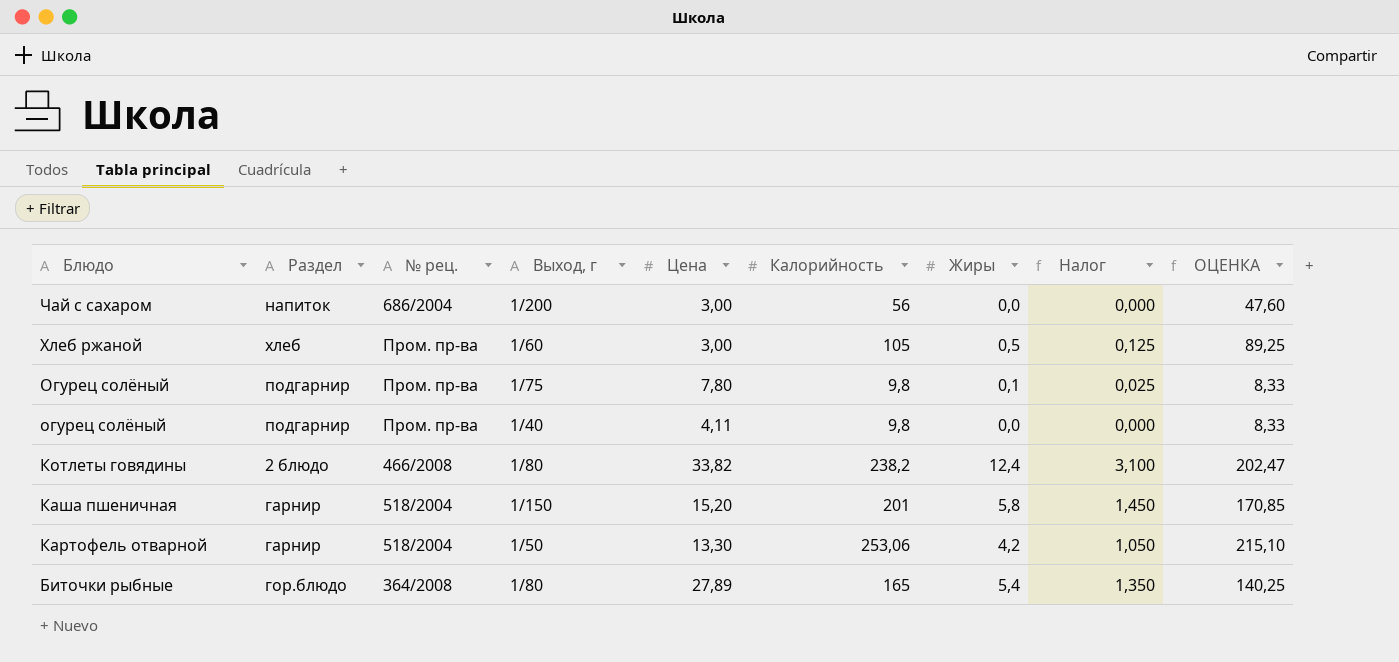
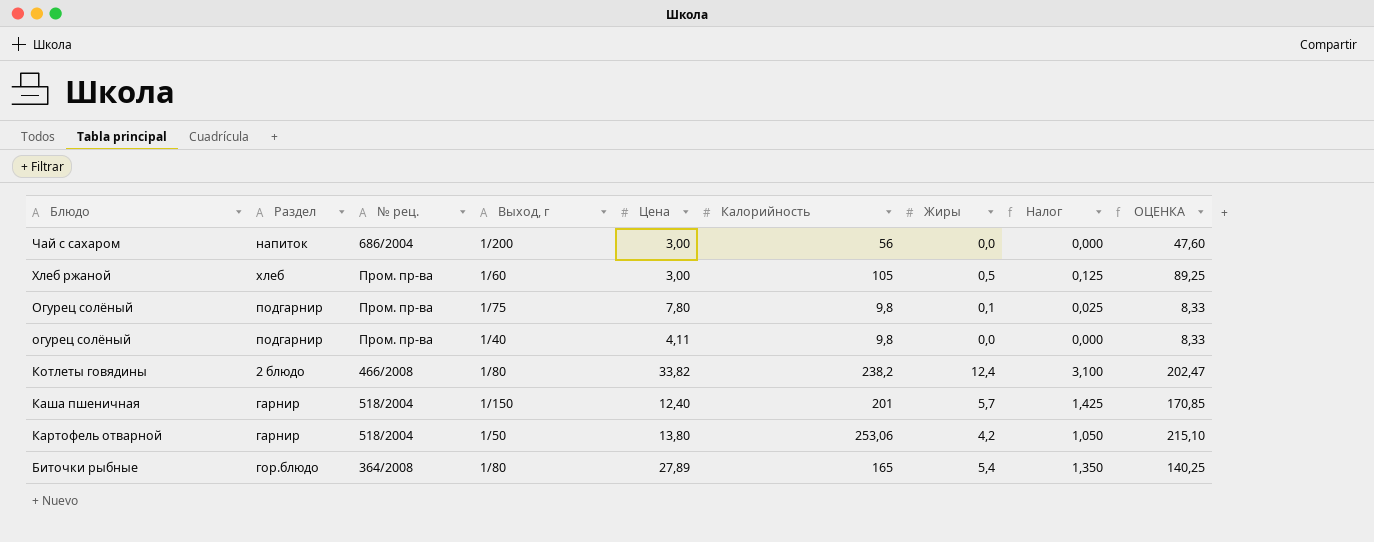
Каша пшеничная | Цена: 15,20 -> 12,40
Каша пшеничная | Жиры: 5,8 -> 5,7
Каша пшеничная | Налог: 1,450 -> 1,425
Картофель отварной | Цена: 13,30 -> 13,80

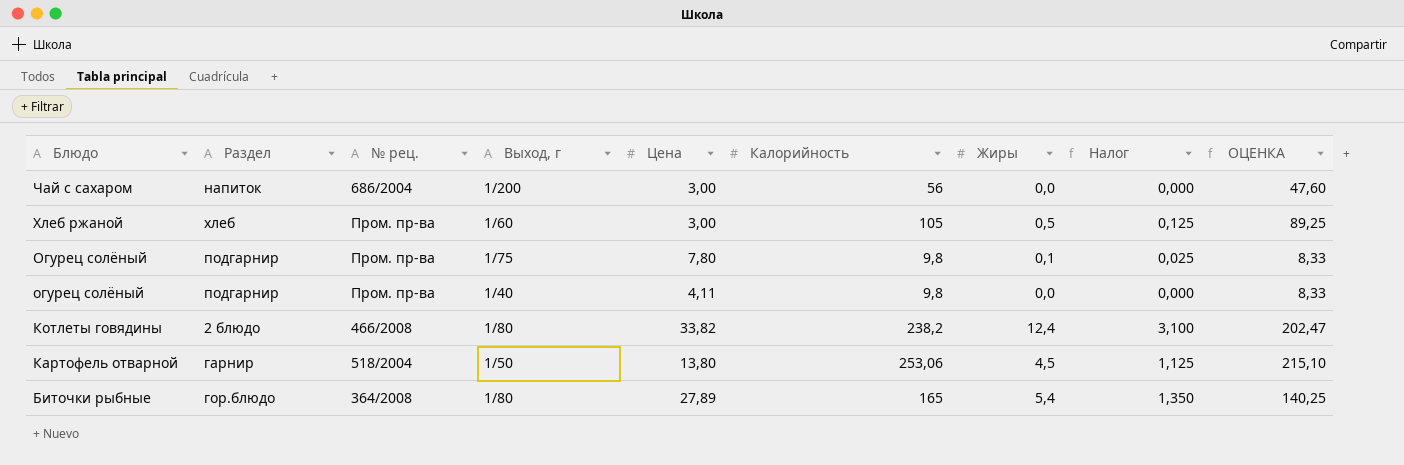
row Каша пшеничная: гарнир | 518/2004 | 1/150 | 12,40 | 201 | 5,7 | 1,425 | 170,85 -> none
Картофель отварной | Жиры: 4,2 -> 4,5
Картофель отварной | Налог: 1,050 -> 1,125

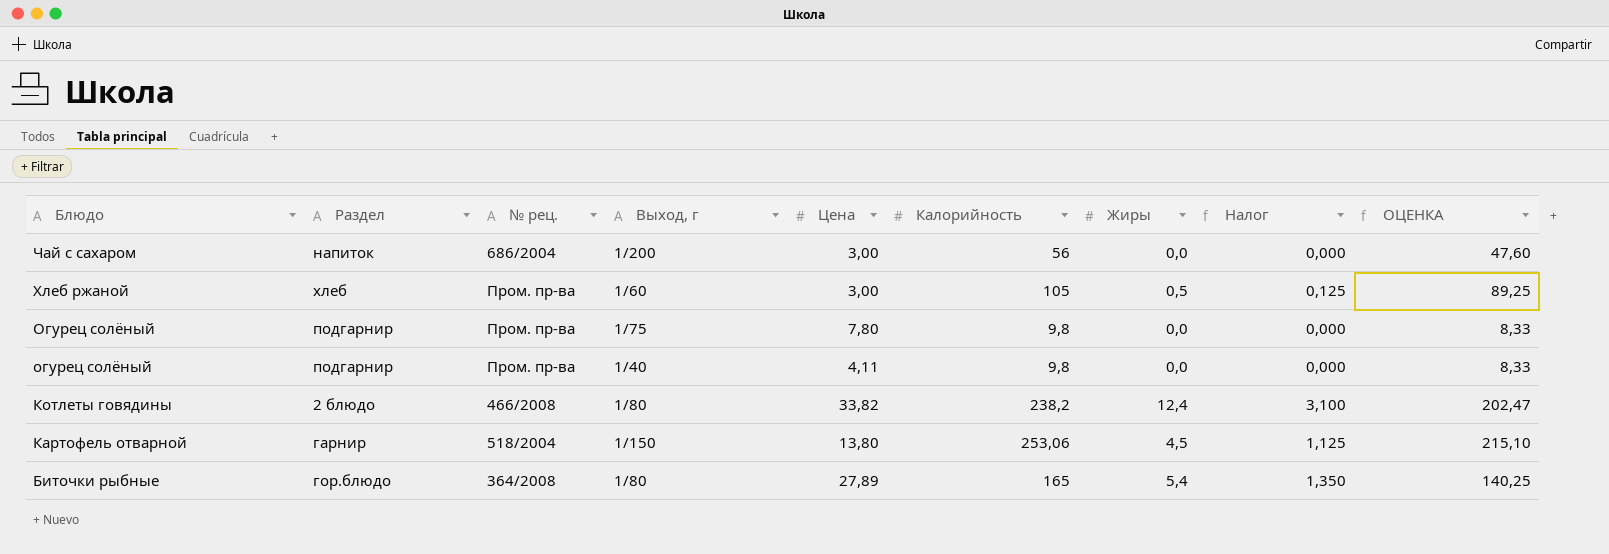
Огурец солёный | Жиры: 0,1 -> 0,0
Огурец солёный | Налог: 0,025 -> 0,000
Картофель отварной | Выход, г: 1/50 -> 1/150

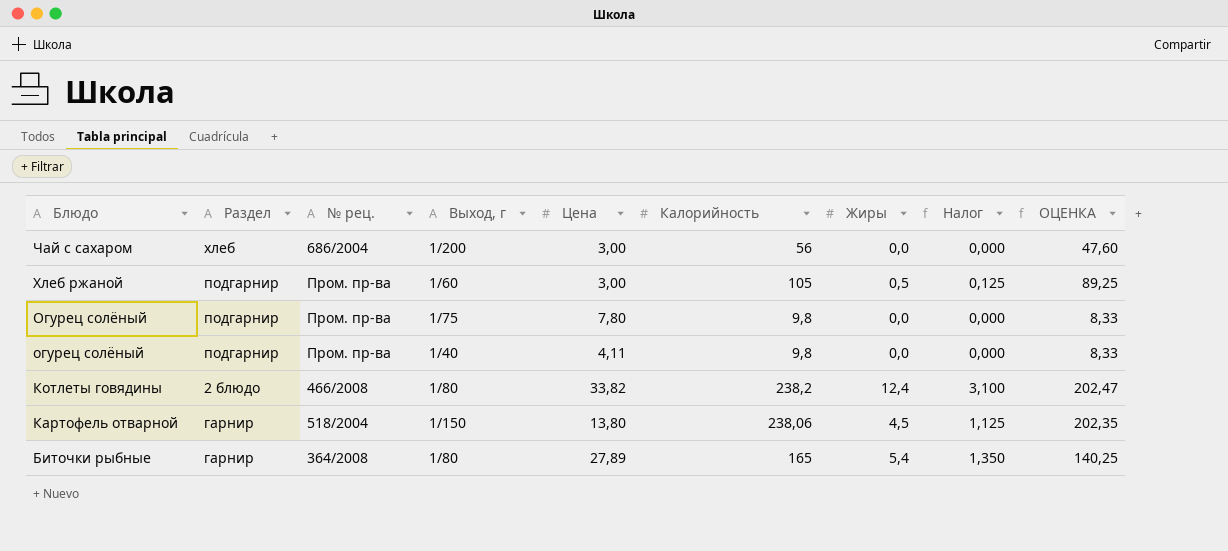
Чай с сахаром | Раздел: напиток -> хлеб
Хлеб ржаной | Раздел: хлеб -> подгарнир
Картофель отварной | Калорийность: 253,06 -> 238,06
Картофель отварной | ОЦЕНКА: 215,10 -> 202,35
Биточки рыбные | Раздел: гор.блюдо -> гарнир

